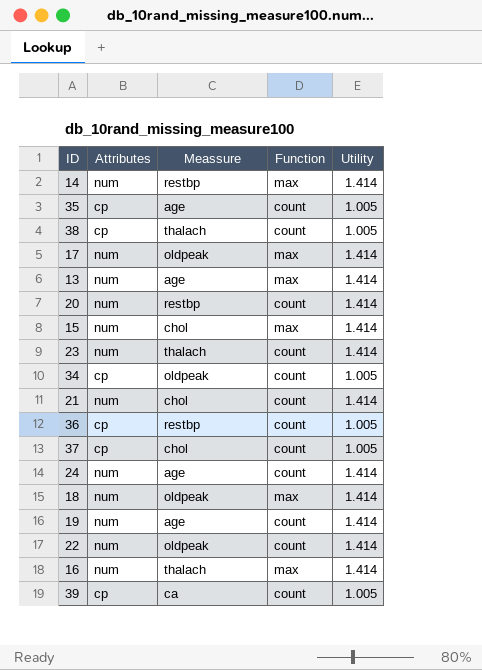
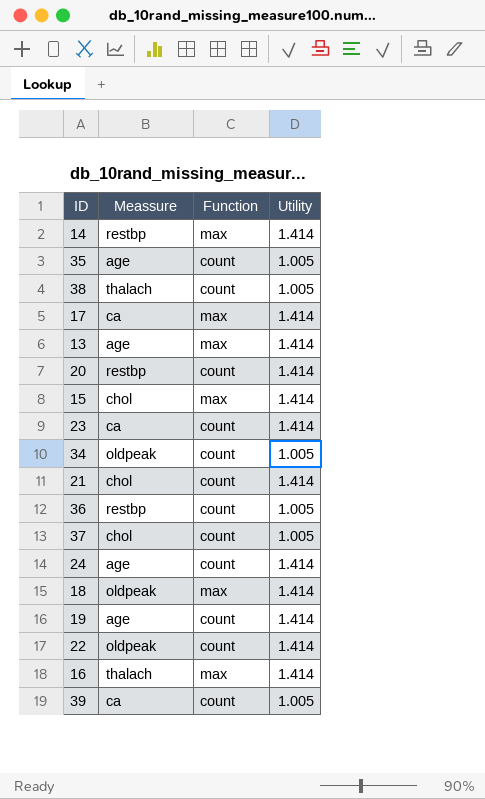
column Attributes | position: 2 -> none
17 | Meassure: oldpeak -> ca
23 | Meassure: thalach -> ca

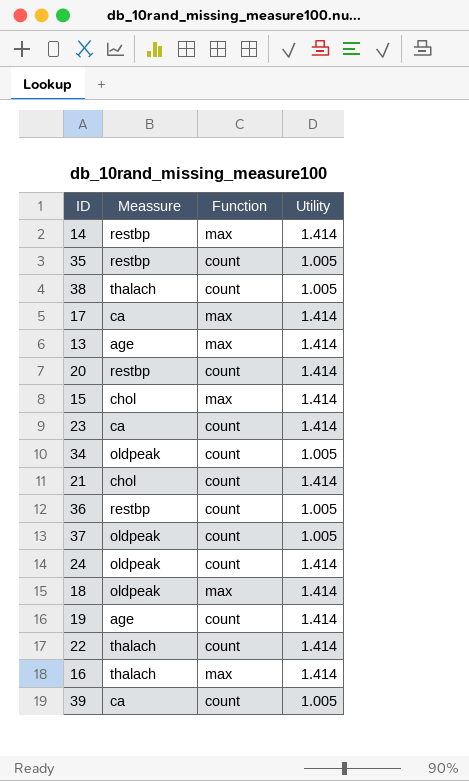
35 | Meassure: age -> restbp
37 | Meassure: chol -> oldpeak
24 | Meassure: age -> oldpeak
22 | Meassure: oldpeak -> thalach

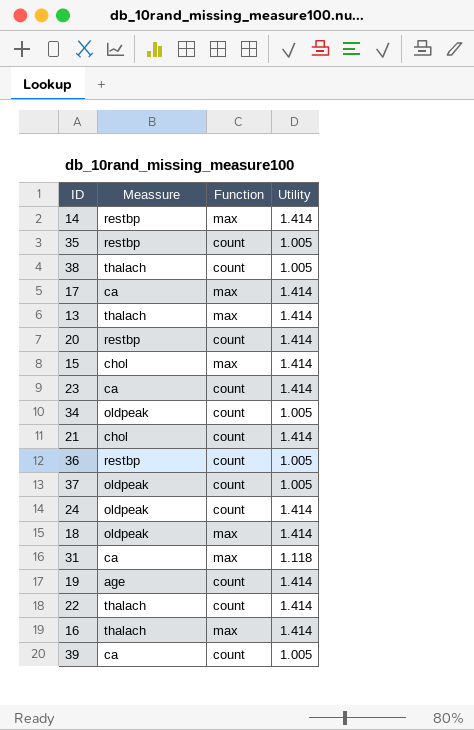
13 | Meassure: age -> thalach
row 31: none -> ca | max | 1.118

